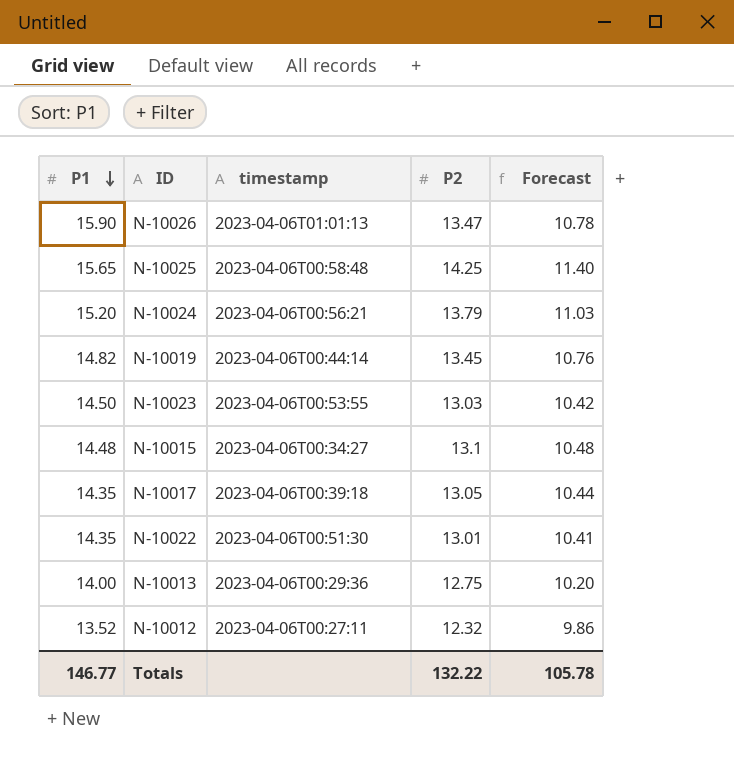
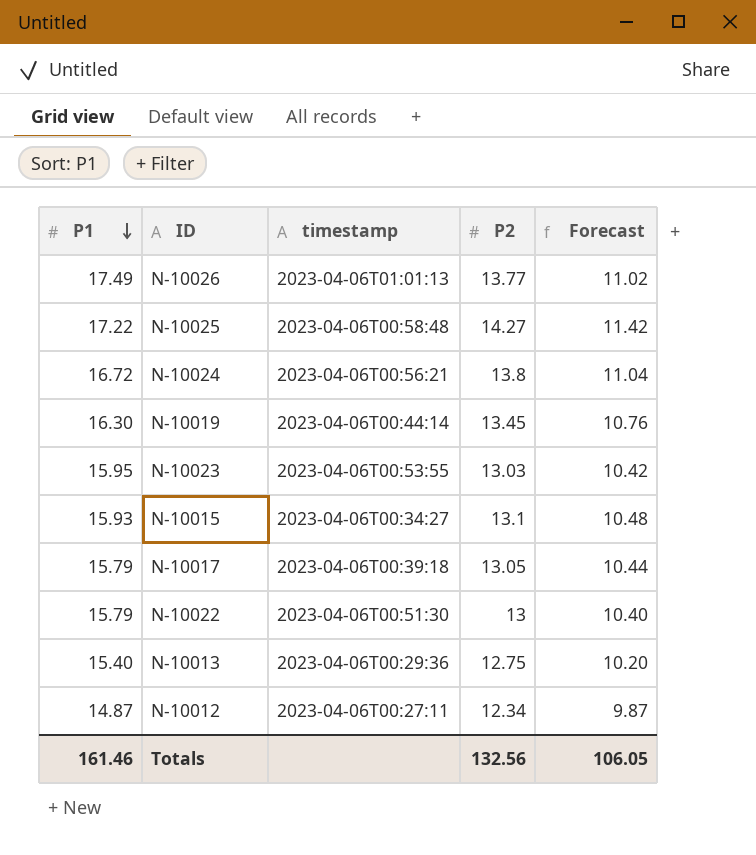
N-10026 | P1: 15.90 -> 17.49
N-10026 | P2: 13.47 -> 13.77
N-10026 | Forecast: 10.78 -> 11.02
N-10025 | P1: 15.65 -> 17.22
N-10025 | P2: 14.25 -> 14.27
N-10025 | Forecast: 11.40 -> 11.42
N-10024 | P1: 15.20 -> 16.72
N-10024 | P2: 13.79 -> 13.8
N-10024 | Forecast: 11.03 -> 11.04
N-10019 | P1: 14.82 -> 16.30
N-10023 | P1: 14.50 -> 15.95
N-10015 | P1: 14.48 -> 15.93
N-10017 | P1: 14.35 -> 15.79
N-10022 | P1: 14.35 -> 15.79
N-10022 | P2: 13.01 -> 13
N-10022 | Forecast: 10.41 -> 10.40
N-10013 | P1: 14.00 -> 15.40
N-10012 | P1: 13.52 -> 14.87
N-10012 | P2: 12.32 -> 12.34
N-10012 | Forecast: 9.86 -> 9.87
Totals | P1: 146.77 -> 161.46
Totals | P2: 132.22 -> 132.56
Totals | Forecast: 105.78 -> 106.05

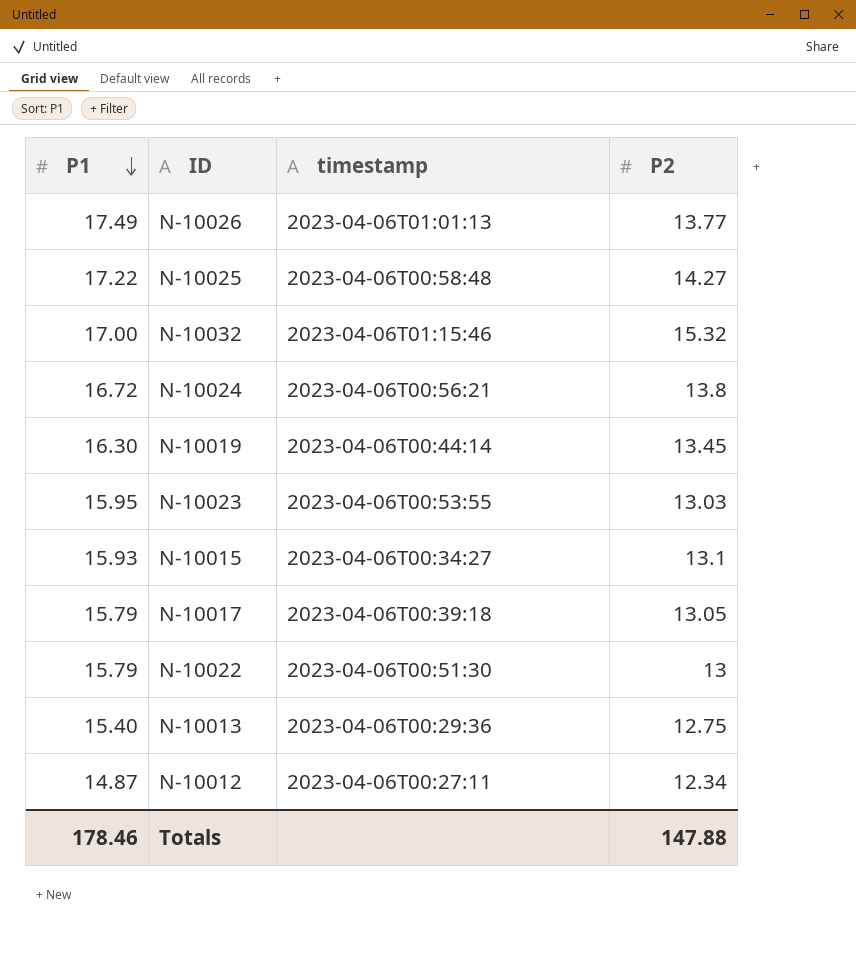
column Forecast | formula: [P2] * 0.8 -> none
row N-10032: none -> 17.00 | 2023-04-06T01:15:46 | 15.32
Totals | P1: 161.46 -> 178.46
Totals | P2: 132.56 -> 147.88

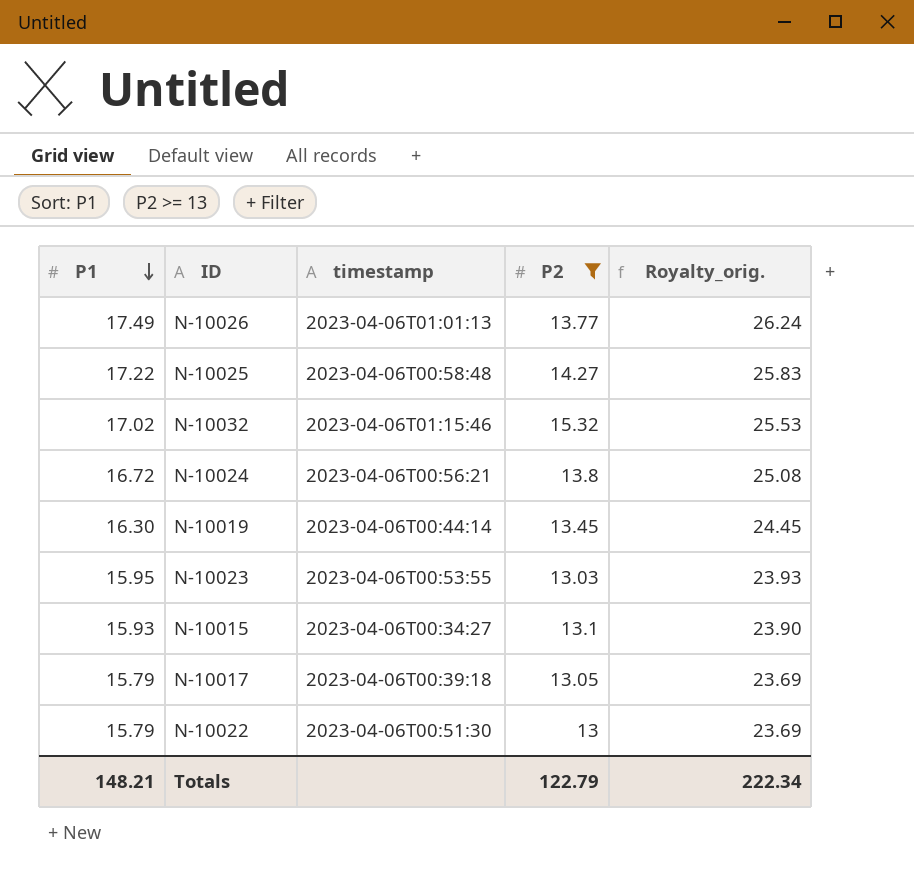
filter: none -> P2 >= 13
column Royalty_orig. | formula: none -> [P1] * 1.5
N-10032 | P1: 17.00 -> 17.02
Totals | P1: 178.46 -> 148.21
Totals | P2: 147.88 -> 122.79

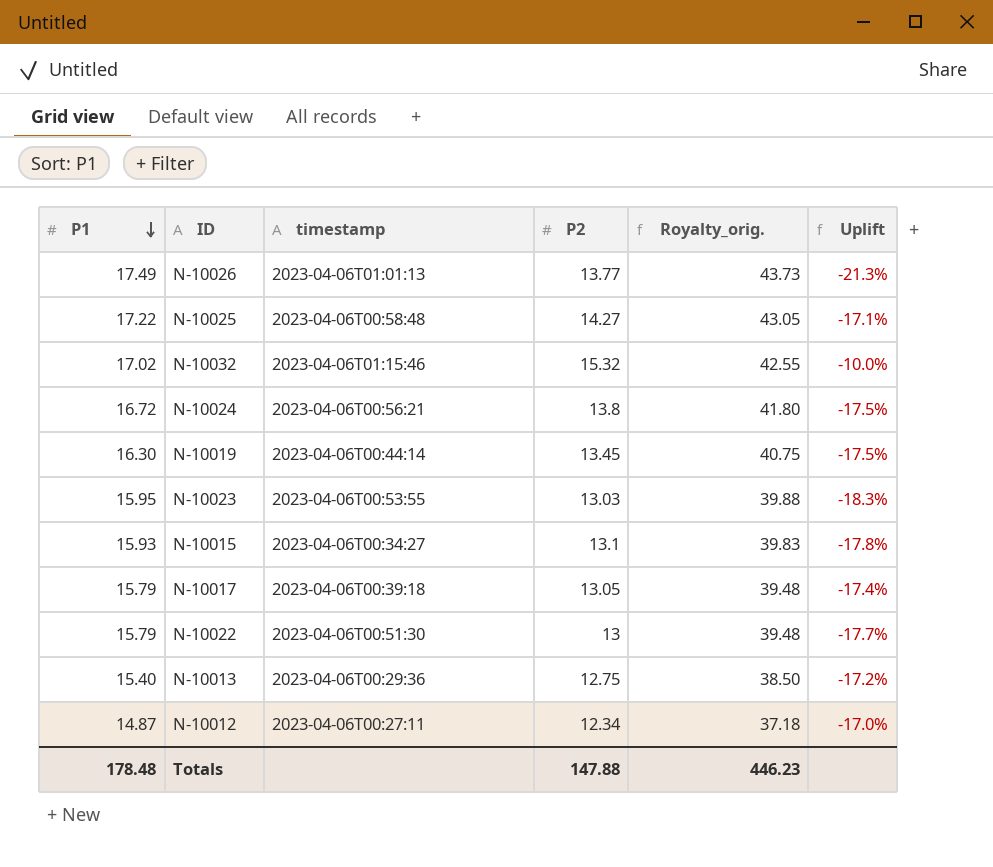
filter: P2 >= 13 -> none
column Royalty_orig. | formula: [P1] * 1.5 -> [P1] * 2.5
column Uplift | formula: none -> ([P2] - [P1]) / [P1]
Totals | P1: 148.21 -> 178.48
Totals | P2: 122.79 -> 147.88
Totals | Royalty_orig.: 222.34 -> 446.23

